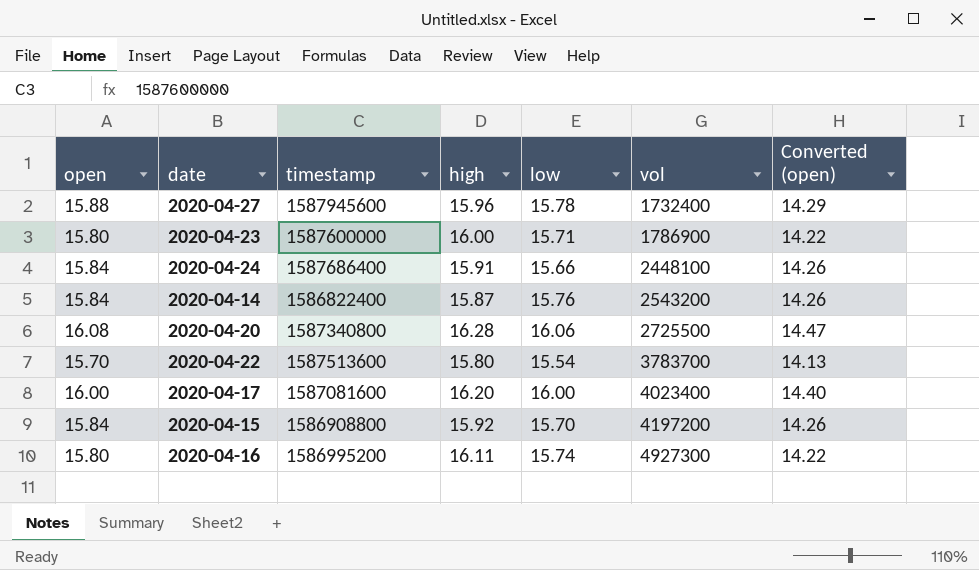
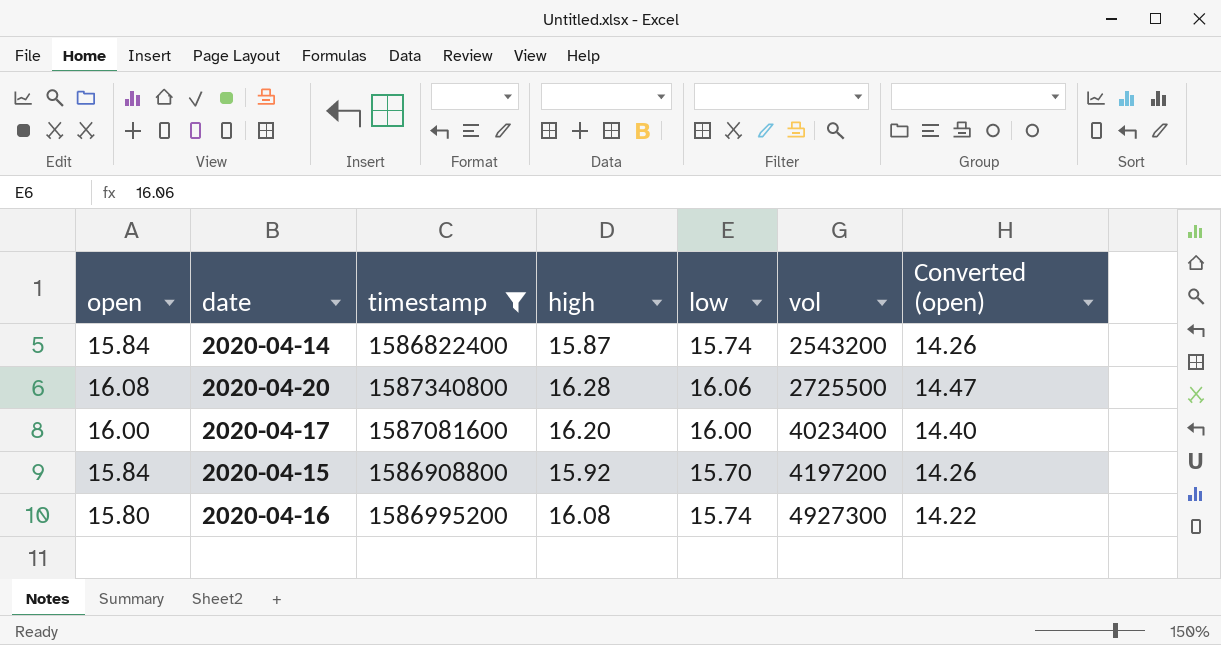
filter: none -> timestamp <= 1587340800
2020-04-14 | low: 15.76 -> 15.74
2020-04-16 | high: 16.11 -> 16.08

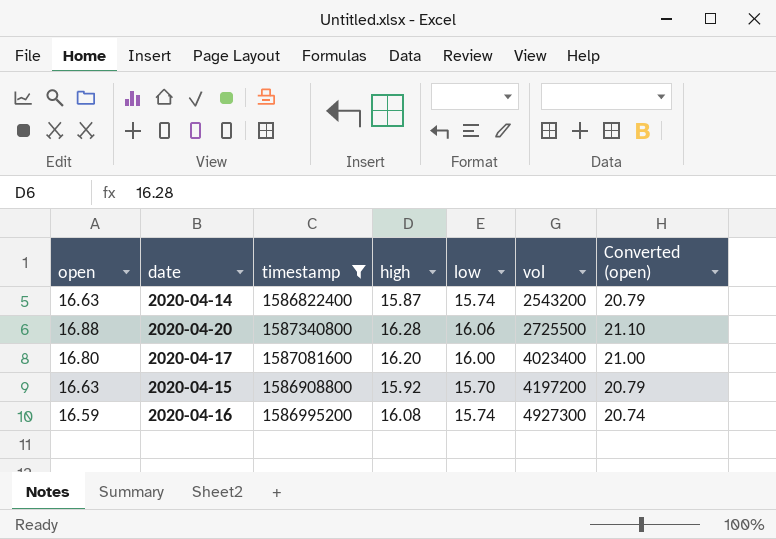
column Converted (open) | formula: [open] * 0.9 -> [open] * 1.25
2020-04-14 | open: 15.84 -> 16.63
2020-04-20 | open: 16.08 -> 16.88
2020-04-17 | open: 16.00 -> 16.80
2020-04-15 | open: 15.84 -> 16.63
2020-04-16 | open: 15.80 -> 16.59

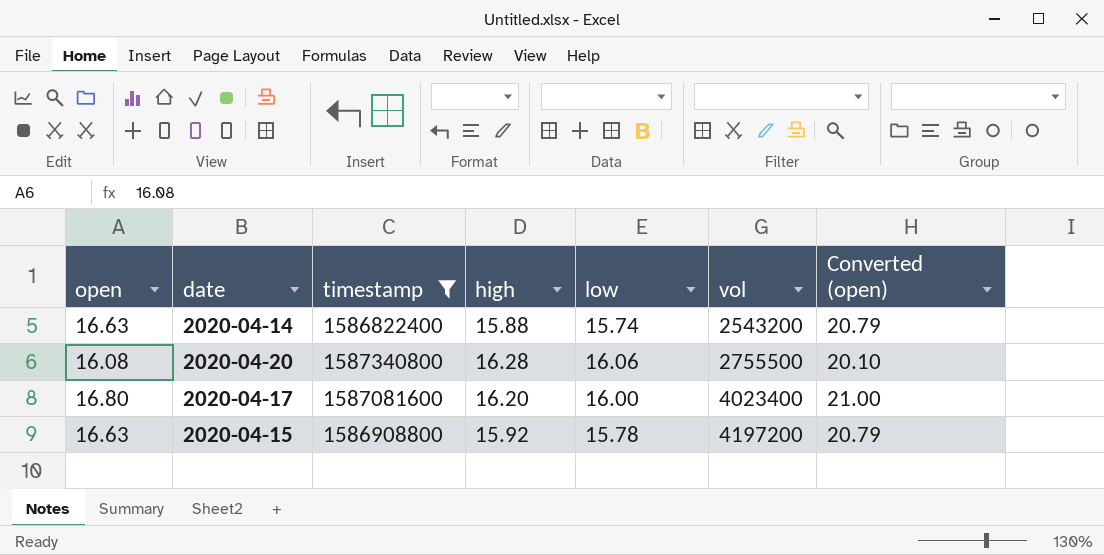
row 2020-04-16: 16.59 | 1586995200 | 16.08 | 15.74 | 4927300 | 20.74 -> none
2020-04-14 | high: 15.87 -> 15.88
2020-04-20 | open: 16.88 -> 16.08
2020-04-20 | vol: 2725500 -> 2755500
2020-04-20 | Converted (open): 21.10 -> 20.10
2020-04-15 | low: 15.70 -> 15.78

